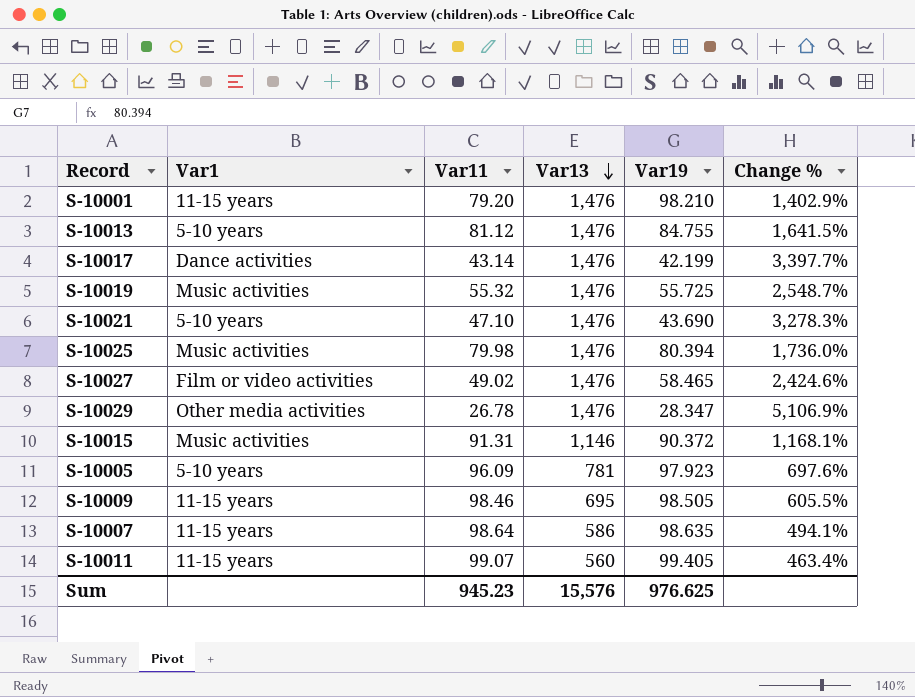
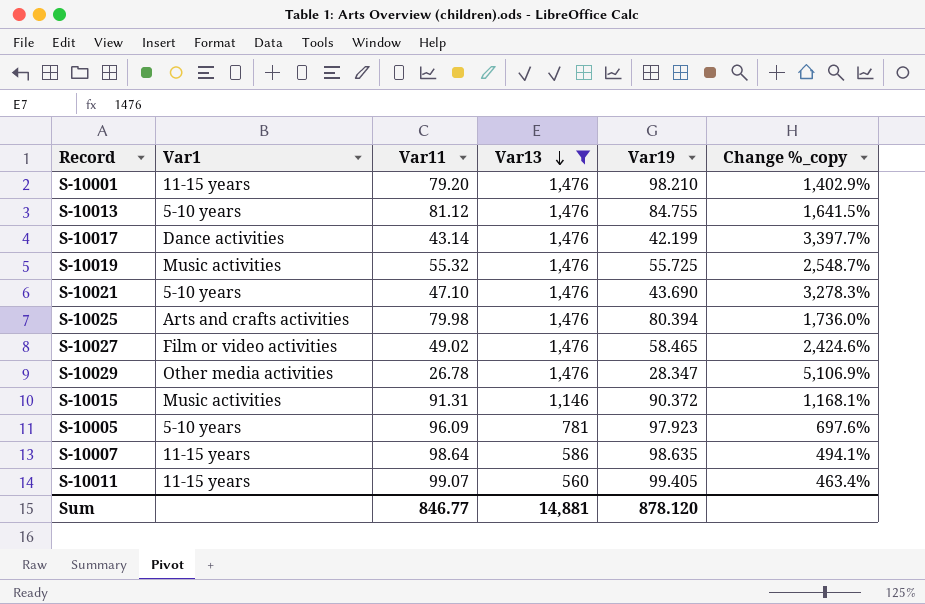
filter: none -> Var13 != 695
column name: Change % -> Change %_copy
S-10025 | Var1: Music activities -> Arts and crafts activities
Sum | Var11: 945.23 -> 846.77
Sum | Var13: 15,576 -> 14,881
Sum | Var19: 976.625 -> 878.120

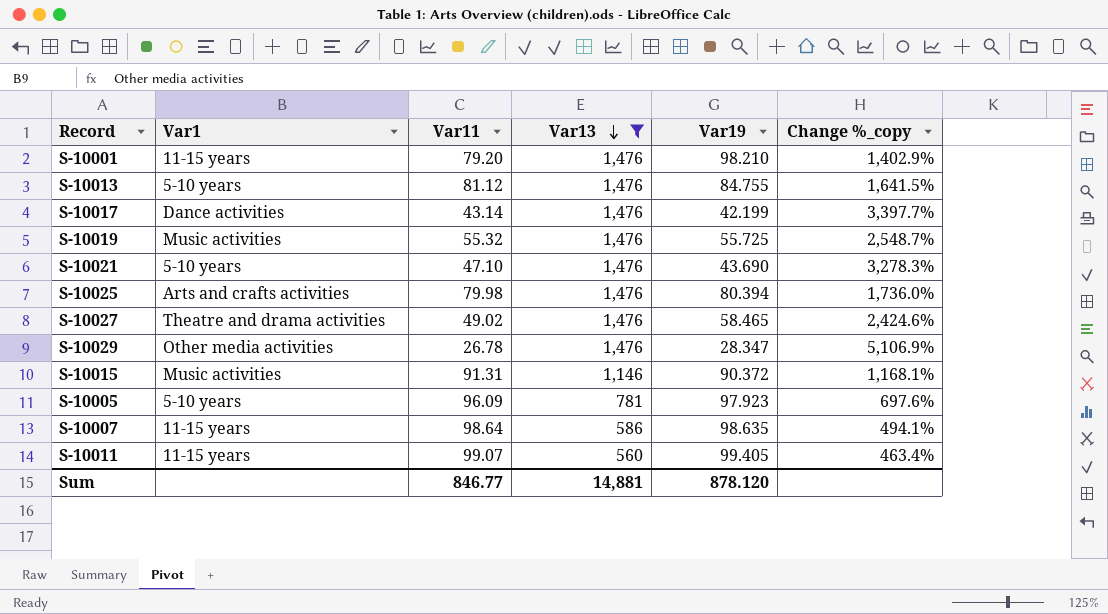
S-10027 | Var1: Film or video activities -> Theatre and drama activities

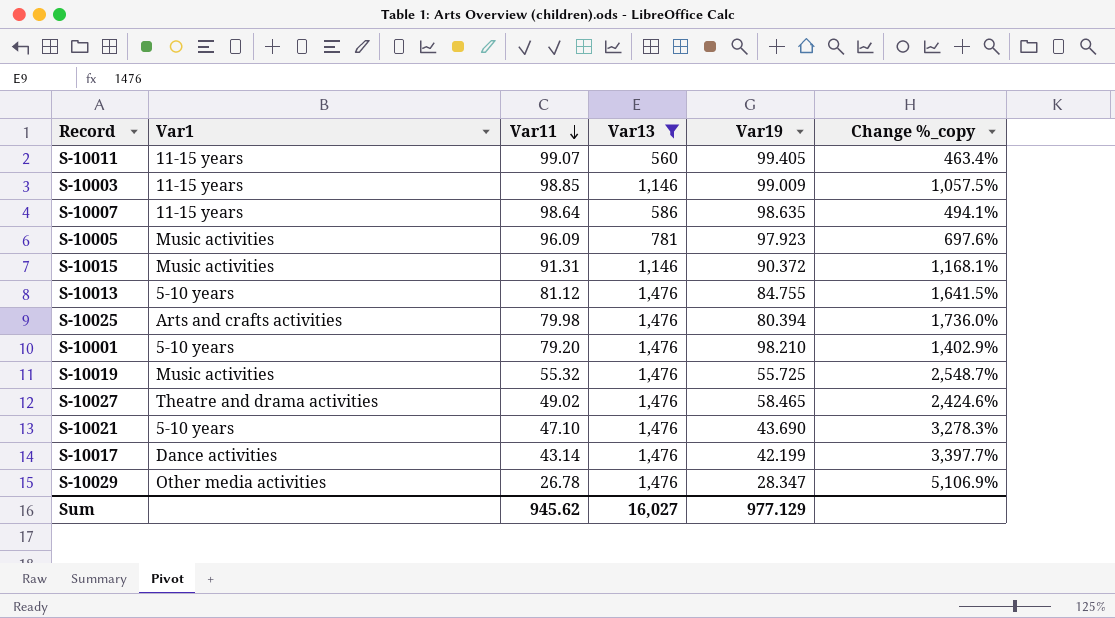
row order: Var13 descending -> Var11 descending
row S-10003: none -> 11-15 years | 98.85 | 1,146 | 99.009 | 1,057.5%
S-10005 | Var1: 5-10 years -> Music activities
S-10001 | Var1: 11-15 years -> 5-10 years
Sum | Var11: 846.77 -> 945.62
Sum | Var13: 14,881 -> 16,027
Sum | Var19: 878.120 -> 977.129

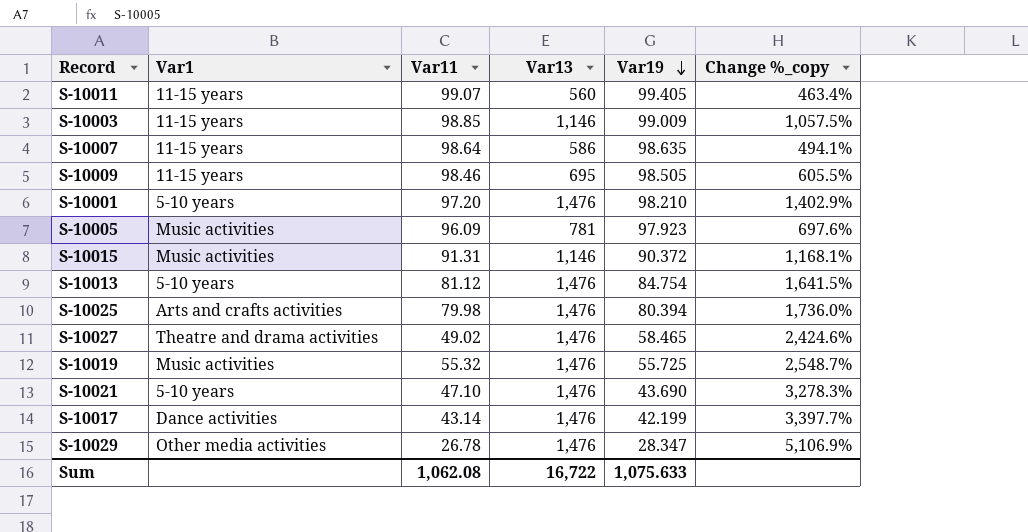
filter: Var13 != 695 -> none
row order: Var11 descending -> Var19 descending
S-10001 | Var11: 79.20 -> 97.20
S-10013 | Var19: 84.755 -> 84.754
Sum | Var11: 945.62 -> 1,062.08
Sum | Var13: 16,027 -> 16,722
Sum | Var19: 977.129 -> 1,075.633

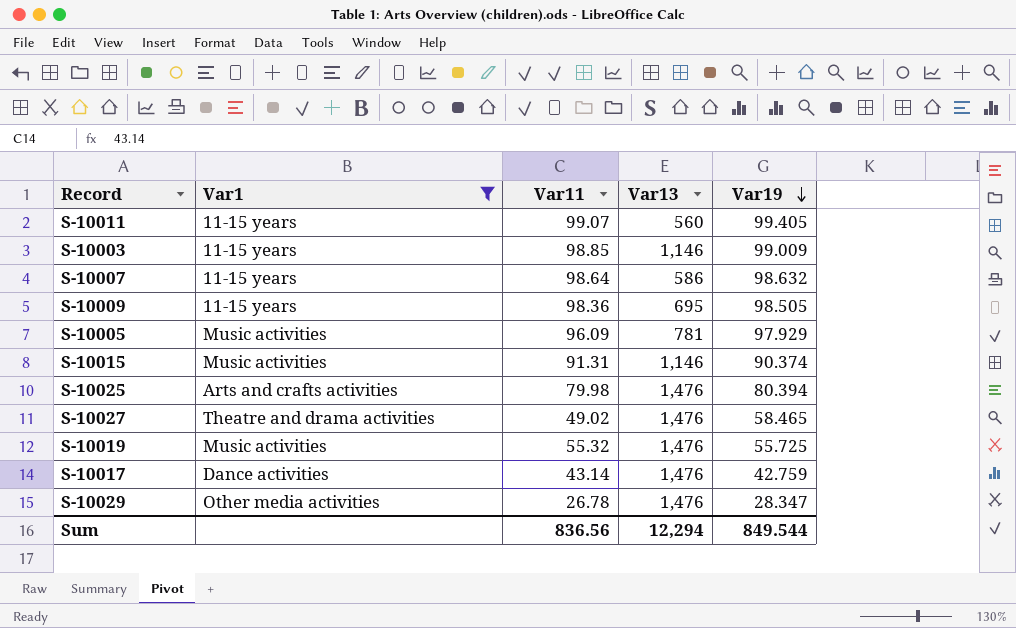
filter: none -> Var1 != 5-10 years
column Change %_copy | formula: ([Var13] - [Var19]) / [Var19] -> none
S-10007 | Var19: 98.635 -> 98.632
S-10009 | Var11: 98.46 -> 98.36
S-10005 | Var19: 97.923 -> 97.929
S-10015 | Var19: 90.372 -> 90.374
S-10017 | Var19: 42.199 -> 42.759
Sum | Var11: 1,062.08 -> 836.56
Sum | Var13: 16,722 -> 12,294
Sum | Var19: 1,075.633 -> 849.544

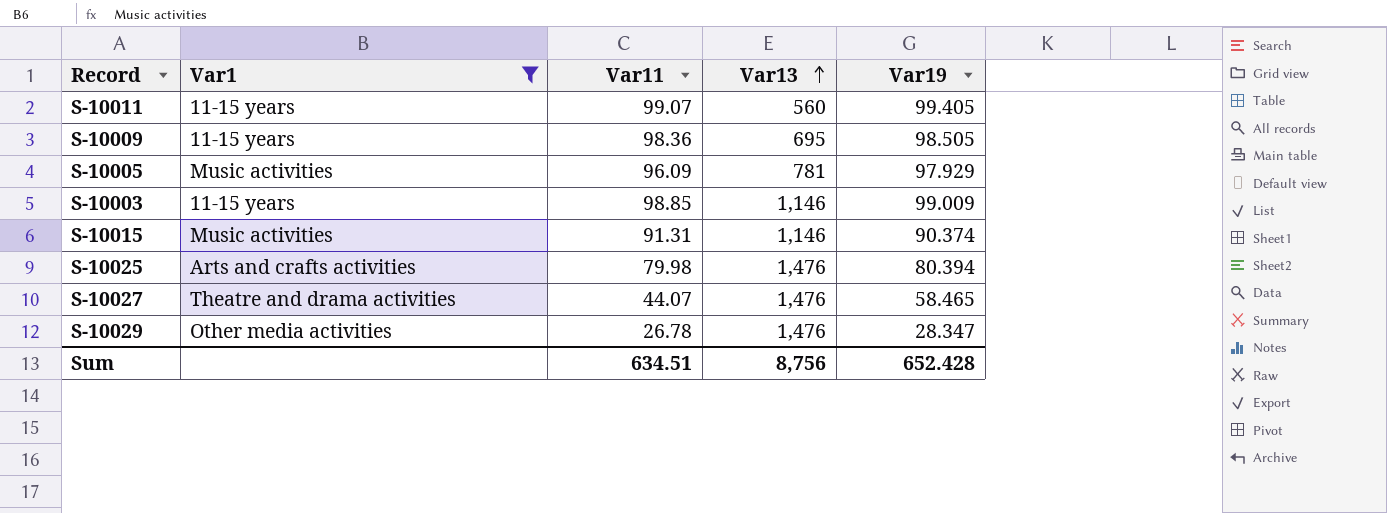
row order: Var19 descending -> Var13 ascending
row S-10007: 11-15 years | 98.64 | 586 | 98.632 -> none
row S-10019: Music activities | 55.32 | 1,476 | 55.725 -> none
row S-10017: Dance activities | 43.14 | 1,476 | 42.759 -> none
S-10027 | Var11: 49.02 -> 44.07
Sum | Var11: 836.56 -> 634.51
Sum | Var13: 12,294 -> 8,756
Sum | Var19: 849.544 -> 652.428

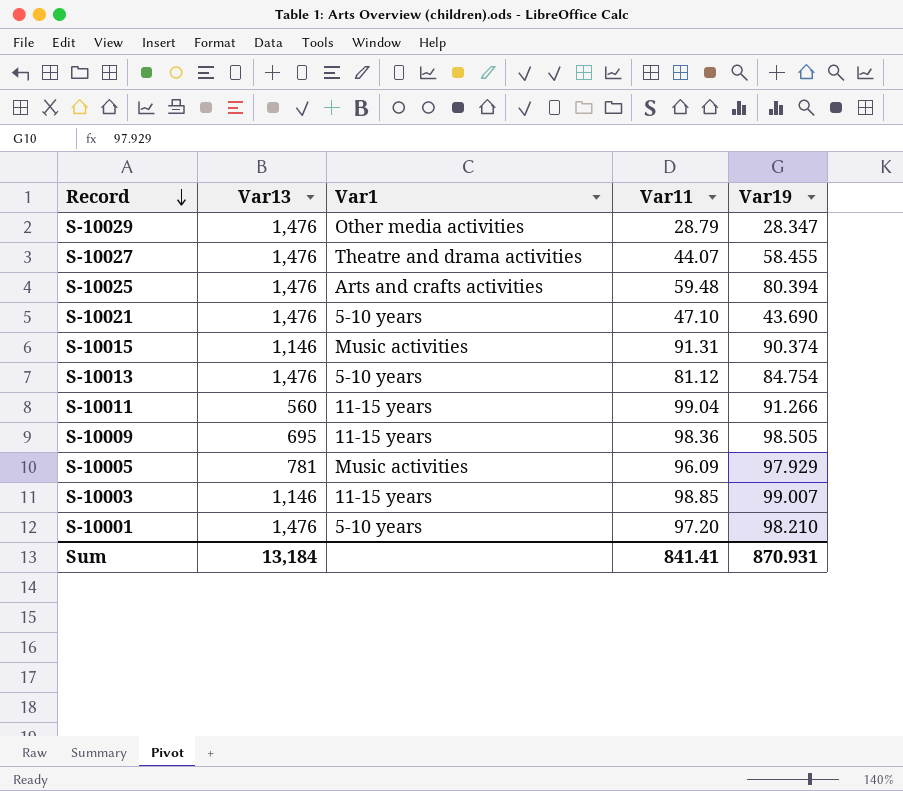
filter: Var1 != 5-10 years -> none
row order: Var13 ascending -> Record descending
column Var13 | position: 4 -> 2
S-10029 | Var11: 26.78 -> 28.79
S-10027 | Var19: 58.465 -> 58.455
S-10025 | Var11: 79.98 -> 59.48
S-10011 | Var11: 99.07 -> 99.04
S-10011 | Var19: 99.405 -> 91.266
S-10003 | Var19: 99.009 -> 99.007
Sum | Var13: 8,756 -> 13,184
Sum | Var11: 634.51 -> 841.41
Sum | Var19: 652.428 -> 870.931

